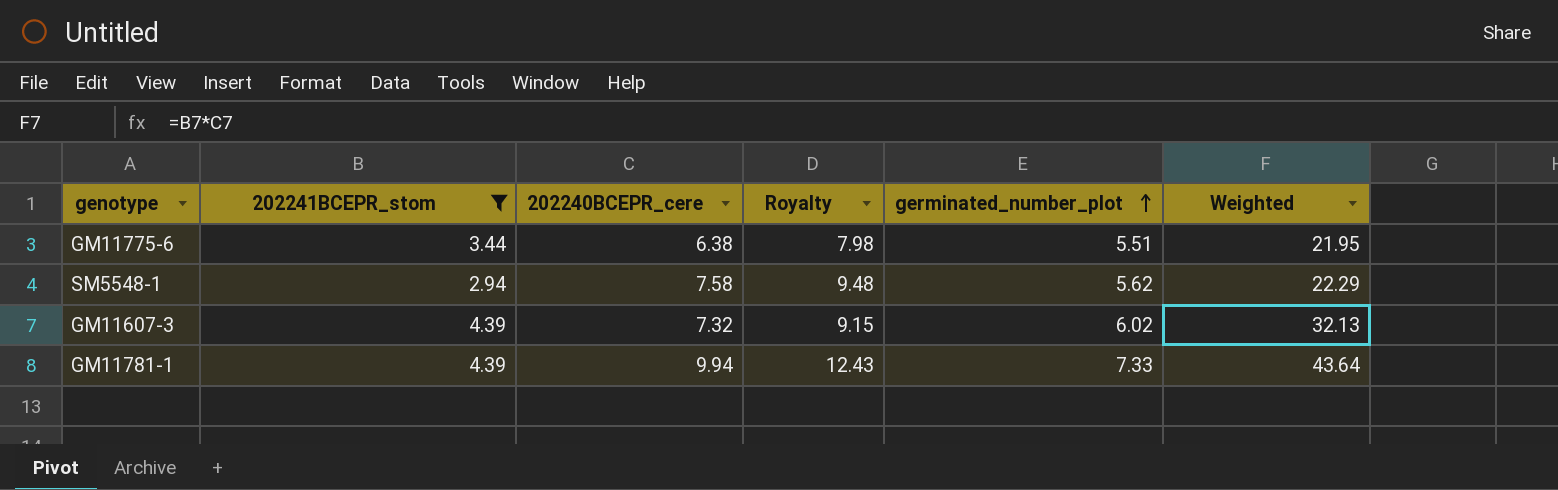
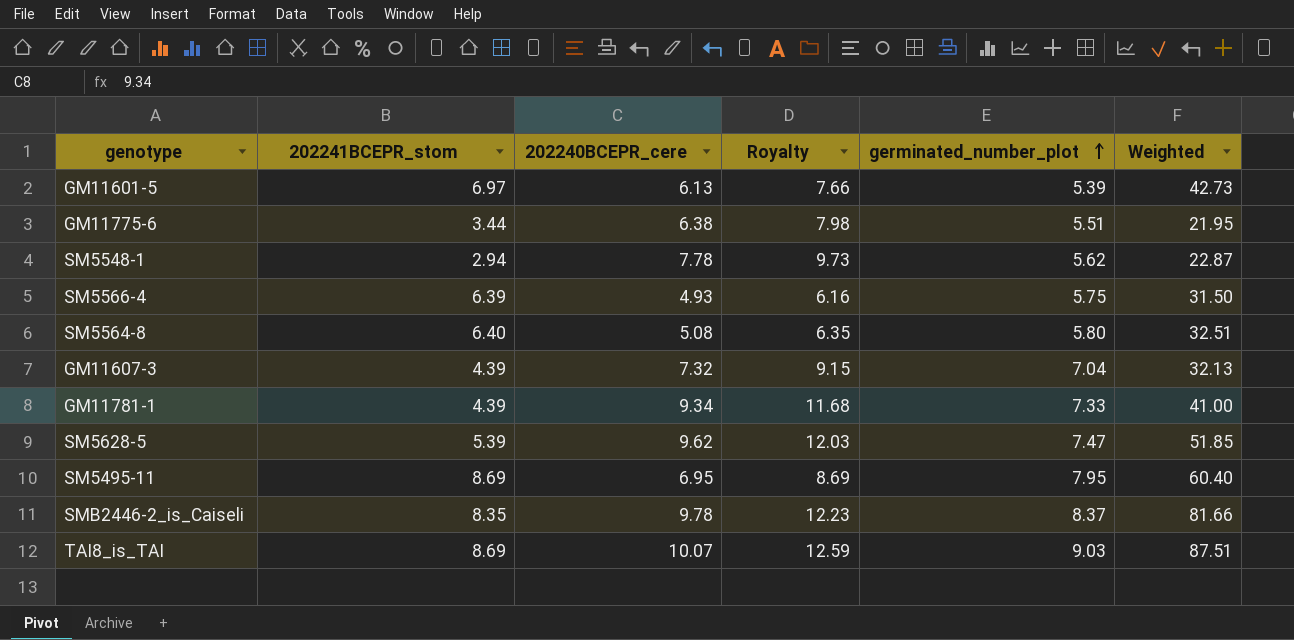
filter: 202241BCEPR_stom <= 4.39 -> none
SM5548-1 | 202240BCEPR_cere: 7.58 -> 7.78
SM5548-1 | Royalty: 9.48 -> 9.73
SM5548-1 | Weighted: 22.29 -> 22.87
GM11607-3 | germinated_number_plot: 6.02 -> 7.04
GM11781-1 | 202240BCEPR_cere: 9.94 -> 9.34
GM11781-1 | Royalty: 12.43 -> 11.68
GM11781-1 | Weighted: 43.64 -> 41.00

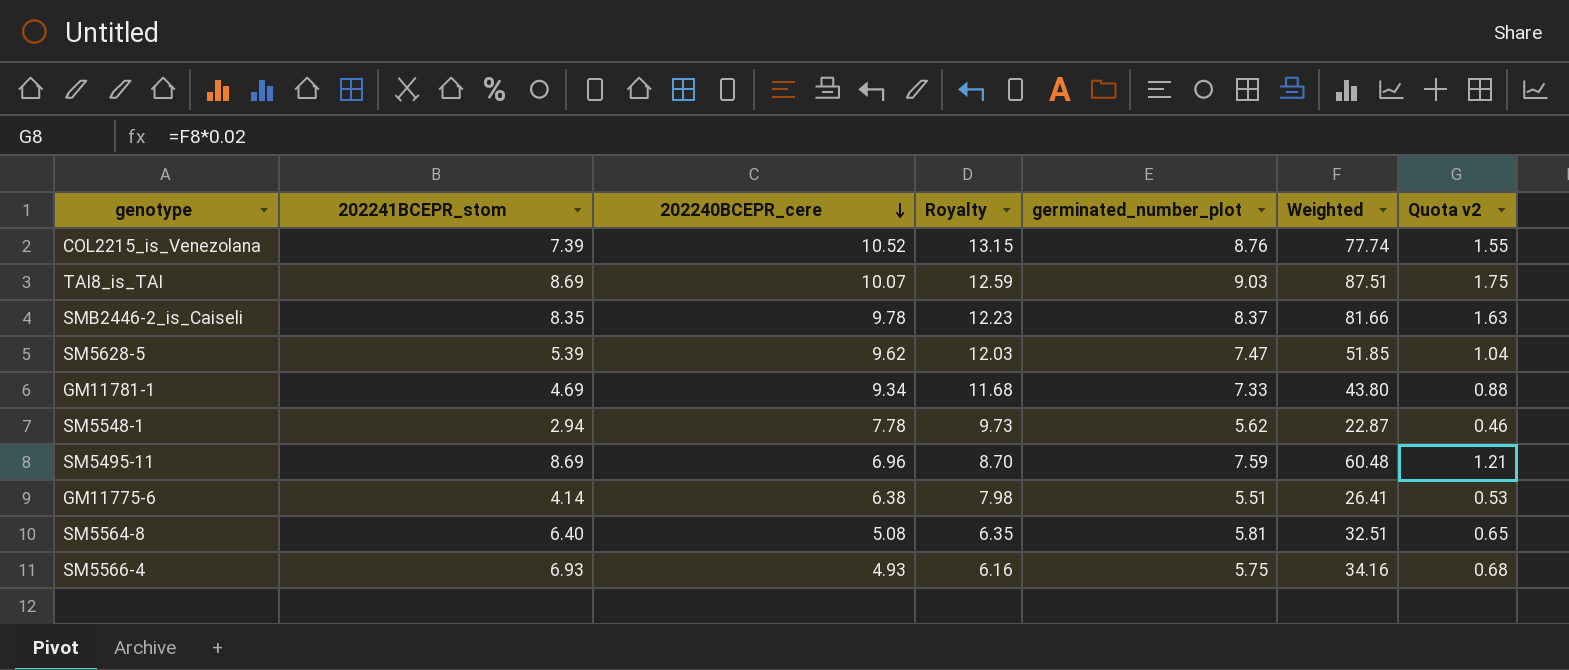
row order: germinated_number_plot ascending -> 202240BCEPR_cere descending
column Quota v2 | formula: none -> [Weighted] * 0.02
row GM11601-5: 6.97 | 6.13 | 7.66 | 5.39 | 42.73 -> none
row GM11607-3: 4.39 | 7.32 | 9.15 | 7.04 | 32.13 -> none
row COL2215_is_Venezolana: none -> 7.39 | 10.52 | 13.15 | 8.76 | 77.74 | 1.55
GM11781-1 | 202241BCEPR_stom: 4.39 -> 4.69
GM11781-1 | Weighted: 41.00 -> 43.80
SM5495-11 | 202240BCEPR_cere: 6.95 -> 6.96
SM5495-11 | Royalty: 8.69 -> 8.70
SM5495-11 | germinated_number_plot: 7.95 -> 7.59
SM5495-11 | Weighted: 60.40 -> 60.48
GM11775-6 | 202241BCEPR_stom: 3.44 -> 4.14
GM11775-6 | Weighted: 21.95 -> 26.41
SM5564-8 | germinated_number_plot: 5.80 -> 5.81
SM5566-4 | 202241BCEPR_stom: 6.39 -> 6.93
SM5566-4 | Weighted: 31.50 -> 34.16

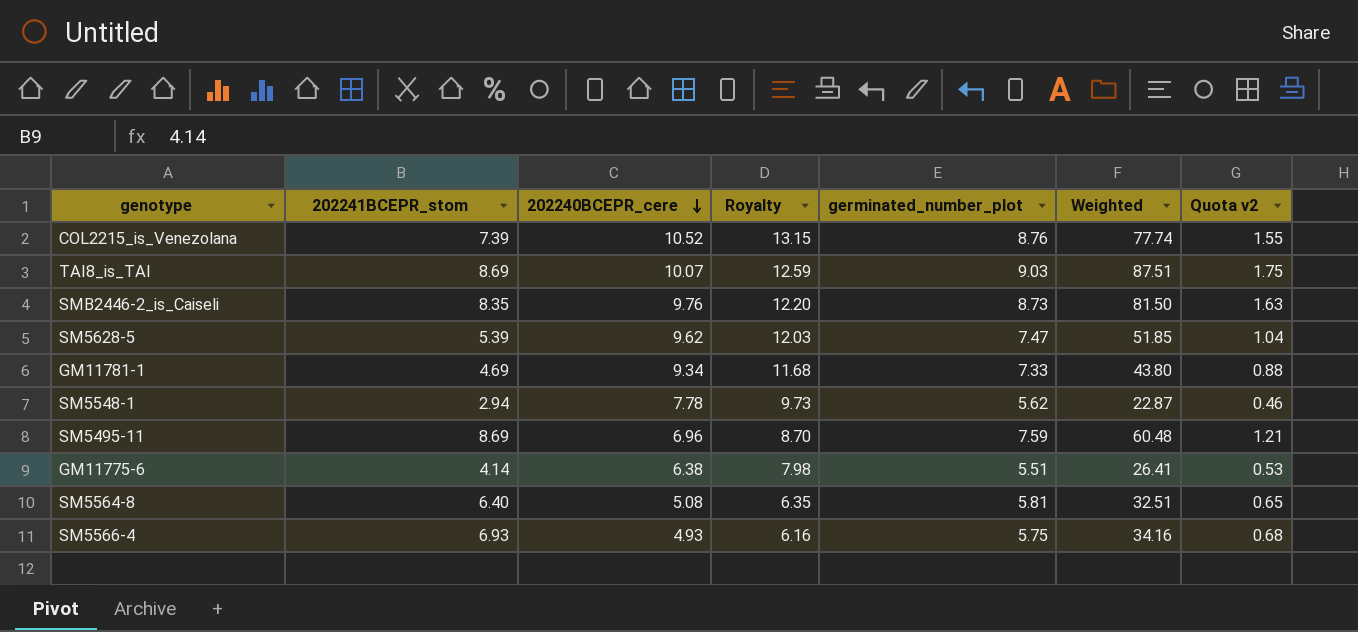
SMB2446-2_is_Caiseli | 202240BCEPR_cere: 9.78 -> 9.76
SMB2446-2_is_Caiseli | Royalty: 12.23 -> 12.20
SMB2446-2_is_Caiseli | germinated_number_plot: 8.37 -> 8.73
SMB2446-2_is_Caiseli | Weighted: 81.66 -> 81.50

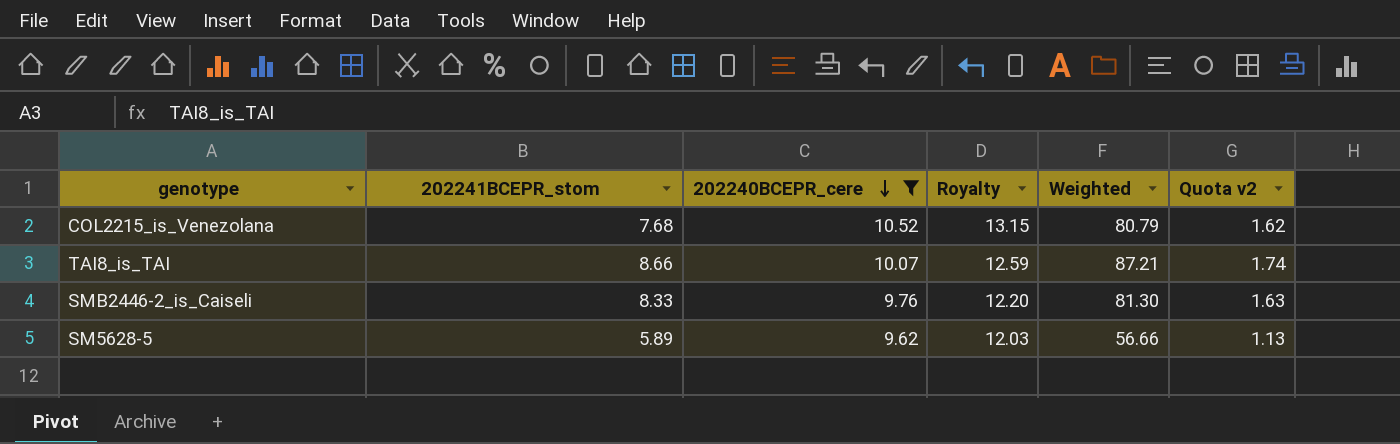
filter: none -> 202240BCEPR_cere >= 9.62
column germinated_number_plot | position: 5 -> none
COL2215_is_Venezolana | 202241BCEPR_stom: 7.39 -> 7.68
COL2215_is_Venezolana | Weighted: 77.74 -> 80.79
COL2215_is_Venezolana | Quota v2: 1.55 -> 1.62
TAI8_is_TAI | 202241BCEPR_stom: 8.69 -> 8.66
TAI8_is_TAI | Weighted: 87.51 -> 87.21
TAI8_is_TAI | Quota v2: 1.75 -> 1.74
SMB2446-2_is_Caiseli | 202241BCEPR_stom: 8.35 -> 8.33
SMB2446-2_is_Caiseli | Weighted: 81.50 -> 81.30
SM5628-5 | 202241BCEPR_stom: 5.39 -> 5.89
SM5628-5 | Weighted: 51.85 -> 56.66
SM5628-5 | Quota v2: 1.04 -> 1.13

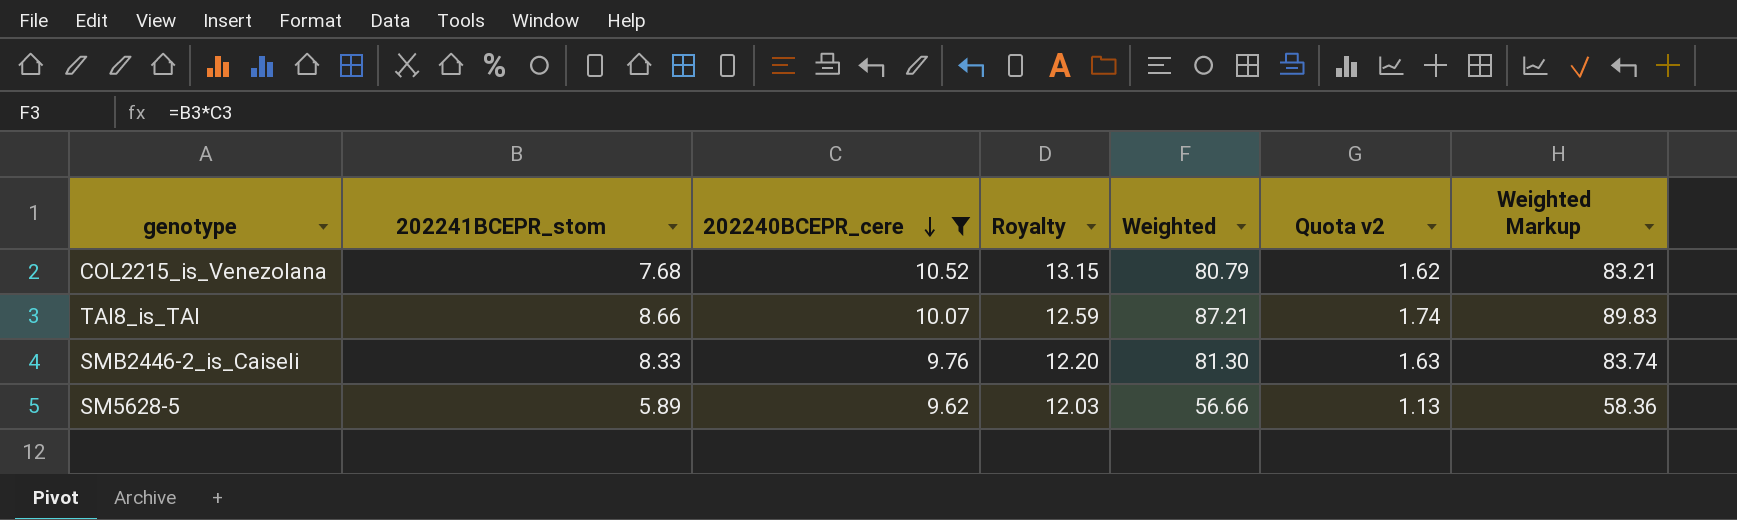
column Weighted Markup | formula: none -> [Weighted] * 1.03

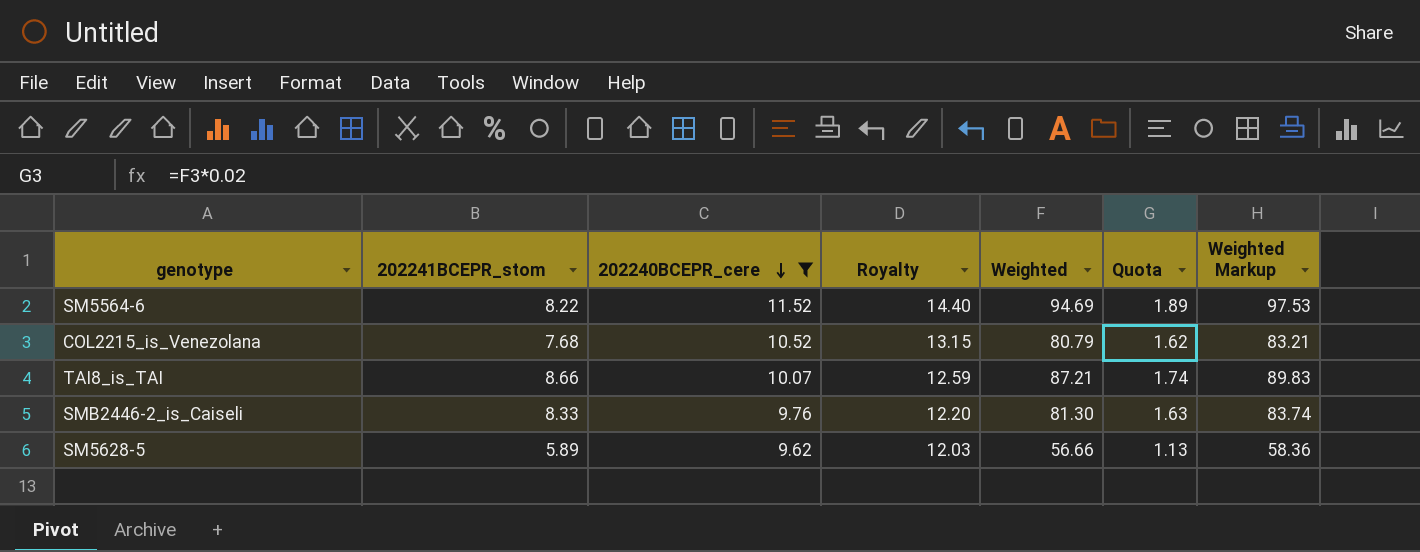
column name: Quota v2 -> Quota
row SM5564-6: none -> 8.22 | 11.52 | 14.40 | 94.69 | 1.89 | 97.53

